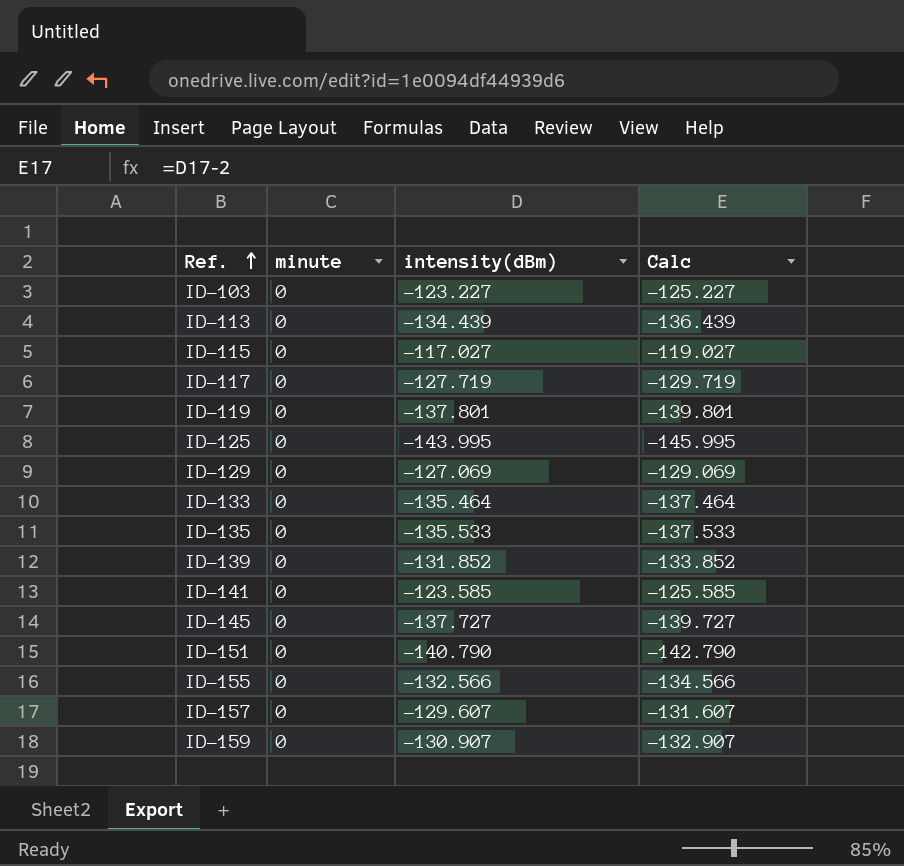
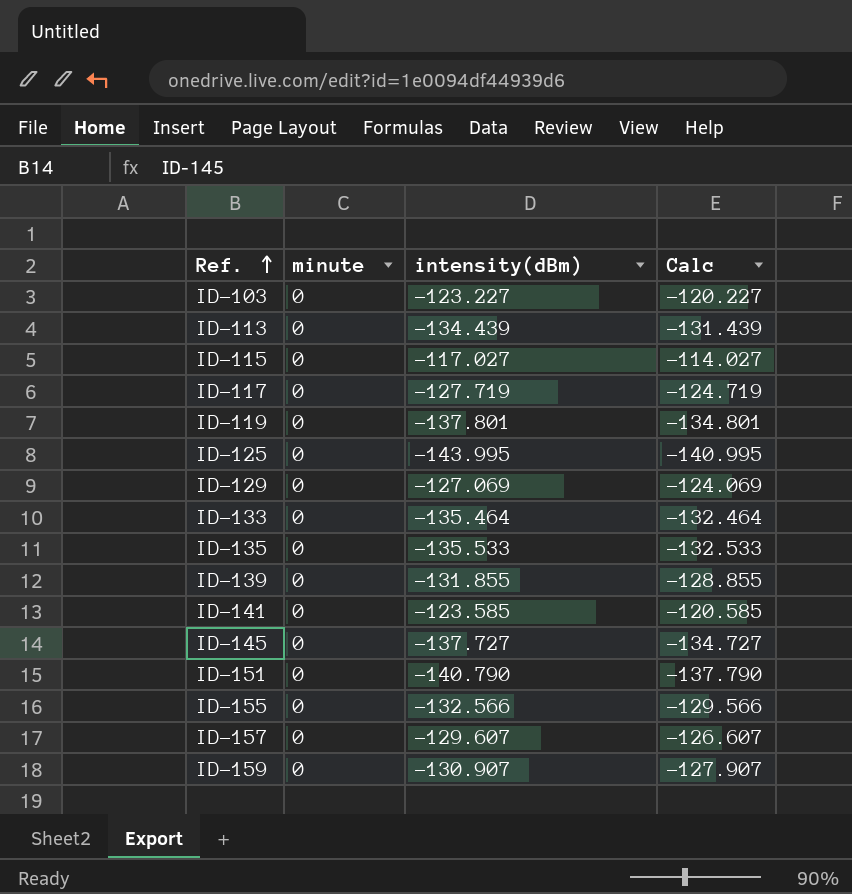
column Calc | formula: [intensity(dBm)] - 2 -> [intensity(dBm)] + 3
ID-139 | intensity(dBm): -131.852 -> -131.855

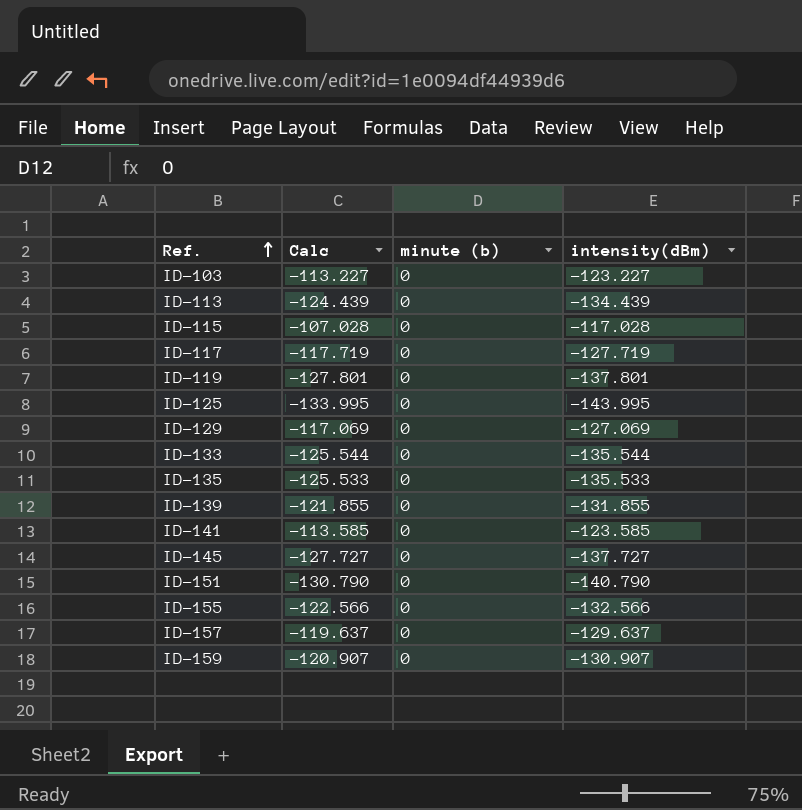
column Calc | formula: [intensity(dBm)] + 3 -> [intensity(dBm)] + 10
column Calc | position: 4 -> 2
column name: minute -> minute (b)
ID-115 | intensity(dBm): -117.027 -> -117.028
ID-133 | intensity(dBm): -135.464 -> -135.544
ID-157 | intensity(dBm): -129.607 -> -129.637

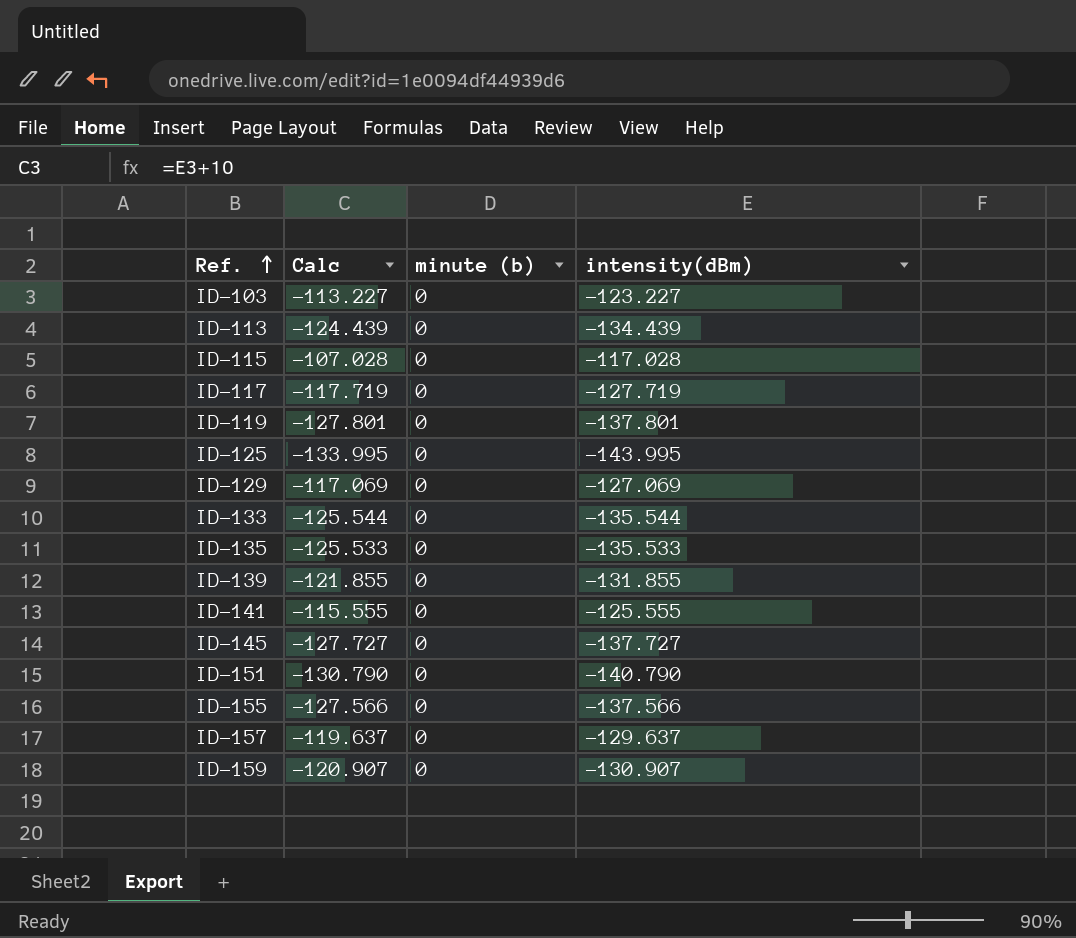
ID-141 | Calc: -113.585 -> -115.555
ID-141 | intensity(dBm): -123.585 -> -125.555
ID-155 | Calc: -122.566 -> -127.566
ID-155 | intensity(dBm): -132.566 -> -137.566

